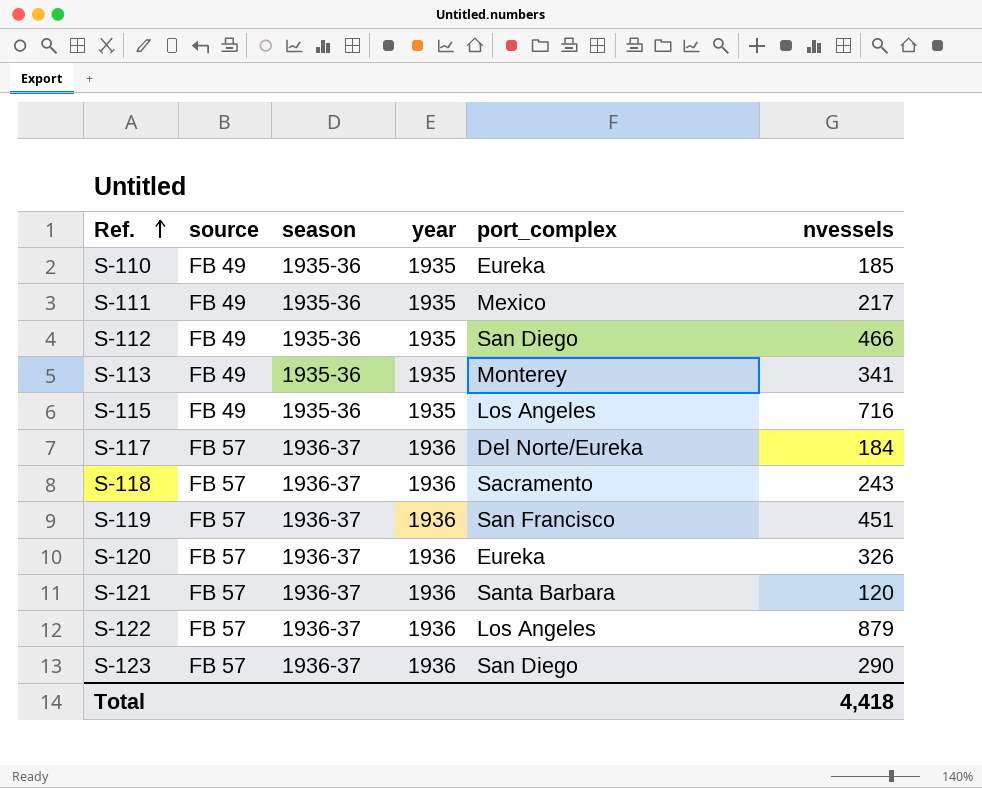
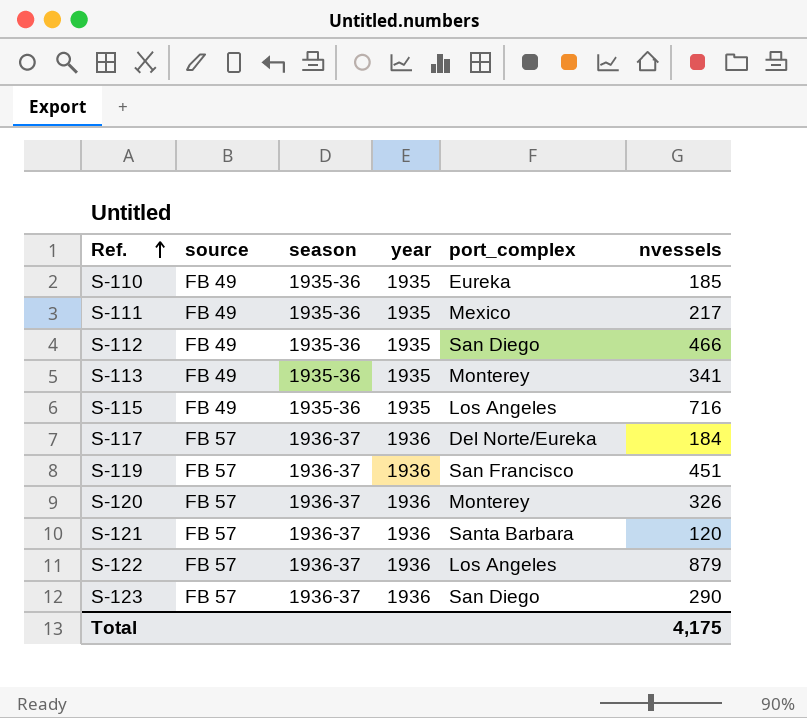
row S-118: FB 57 | 1936-37 | 1936 | Sacramento | 243 -> none
S-120 | port_complex: Eureka -> Monterey
Total | nvessels: 4,418 -> 4,175

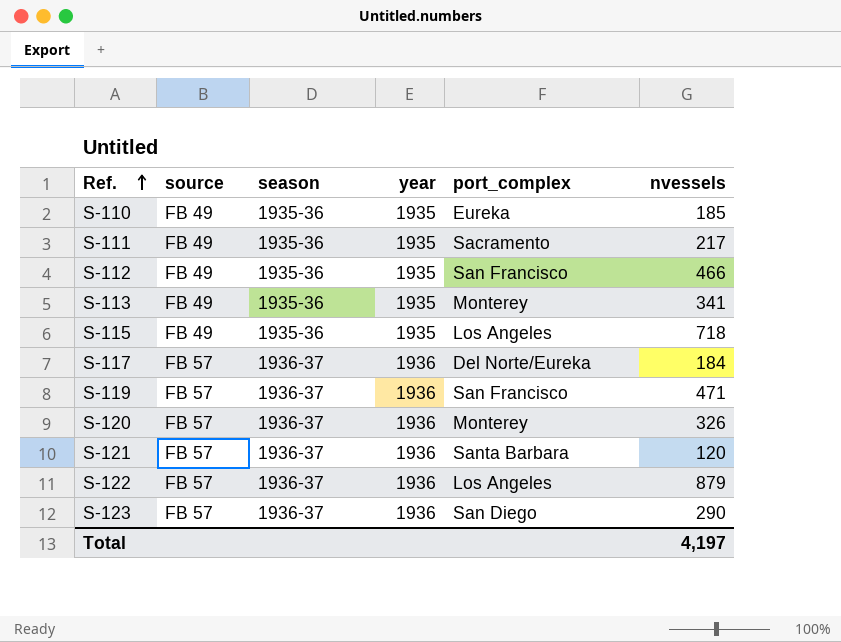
S-111 | port_complex: Mexico -> Sacramento
S-112 | port_complex: San Diego -> San Francisco
S-115 | nvessels: 716 -> 718
S-119 | nvessels: 451 -> 471
Total | nvessels: 4,175 -> 4,197

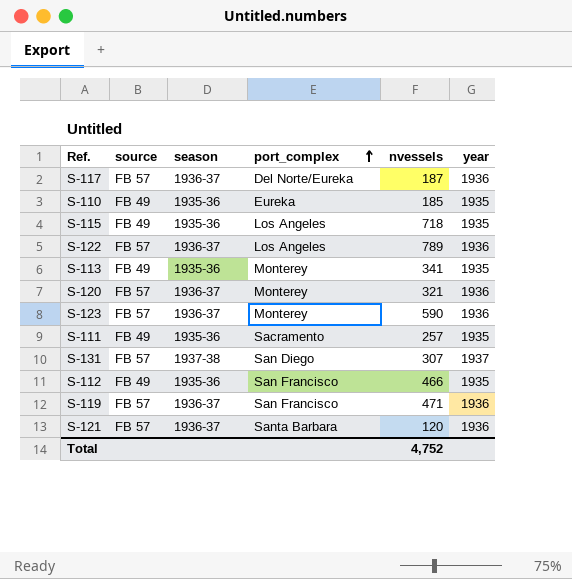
row order: Ref. ascending -> port_complex ascending
column year | position: 4 -> 6
S-117 | nvessels: 184 -> 187
S-122 | nvessels: 879 -> 789
S-120 | nvessels: 326 -> 321
S-123 | port_complex: San Diego -> Monterey
S-123 | nvessels: 290 -> 590
S-111 | nvessels: 217 -> 257
row S-131: none -> FB 57 | 1937-38 | San Diego | 307 | 1937
Total | nvessels: 4,197 -> 4,752

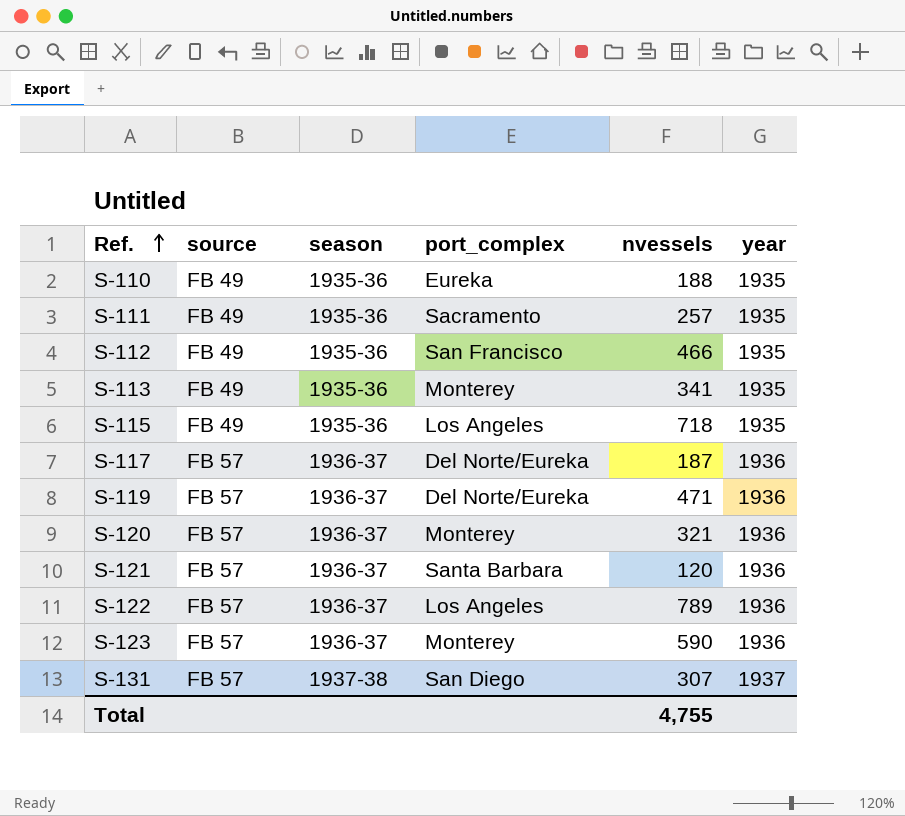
row order: port_complex ascending -> Ref. ascending
S-110 | nvessels: 185 -> 188
S-119 | port_complex: San Francisco -> Del Norte/Eureka
Total | nvessels: 4,752 -> 4,755

